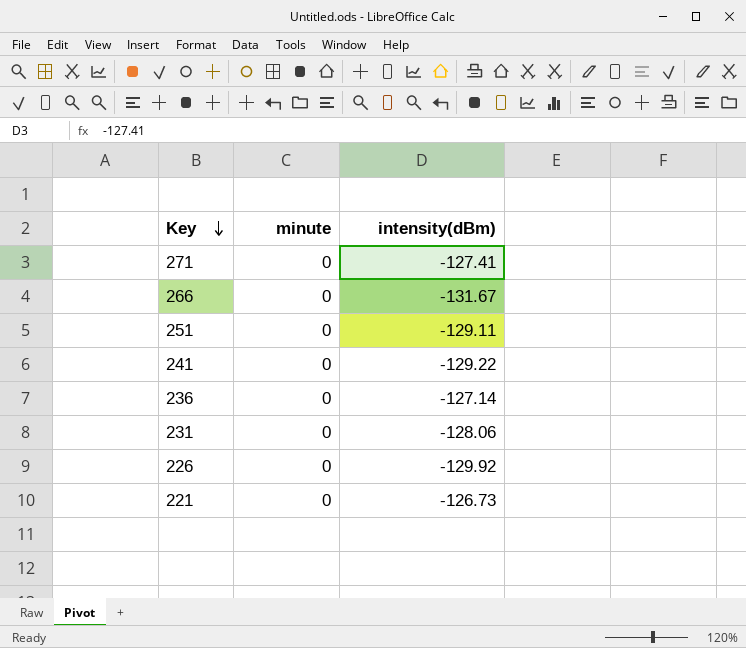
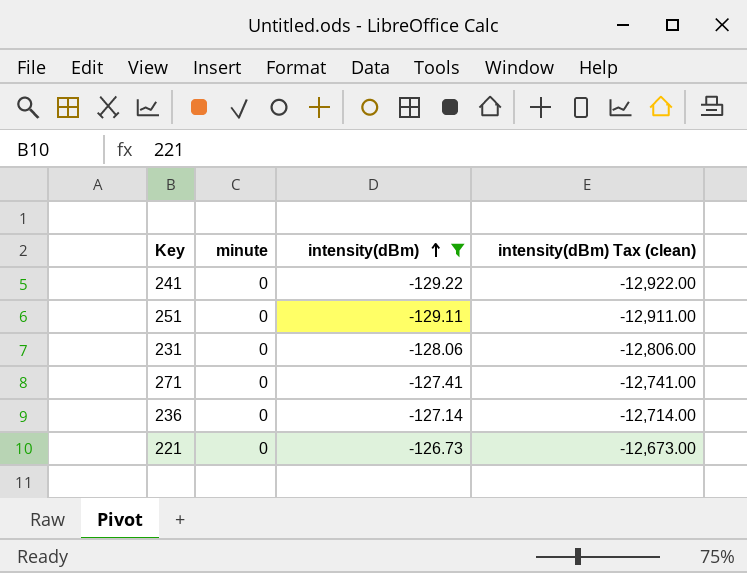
filter: none -> intensity(dBm) >= -129.22
row order: Key descending -> intensity(dBm) ascending
column intensity(dBm) Tax (clean) | formula: none -> [intensity(dBm)] * 100

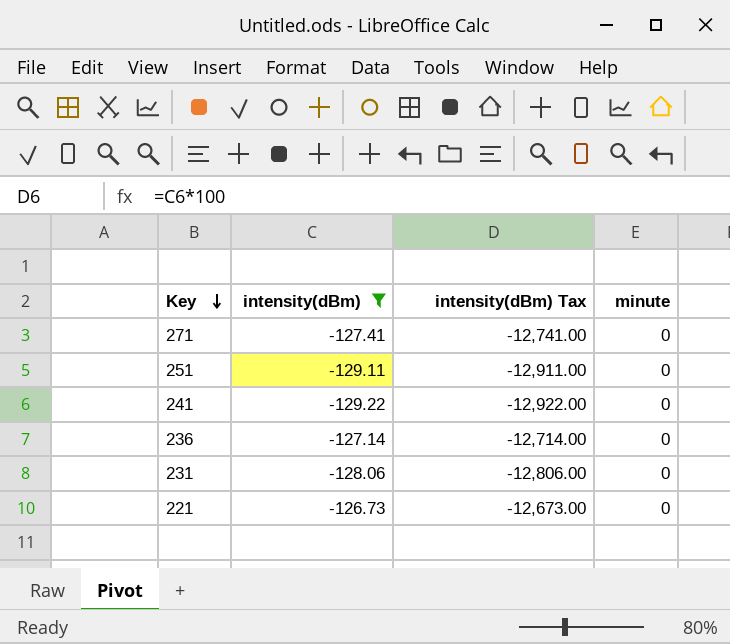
row order: intensity(dBm) ascending -> Key descending
column name: intensity(dBm) Tax (clean) -> intensity(dBm) Tax
column minute | position: 2 -> 4

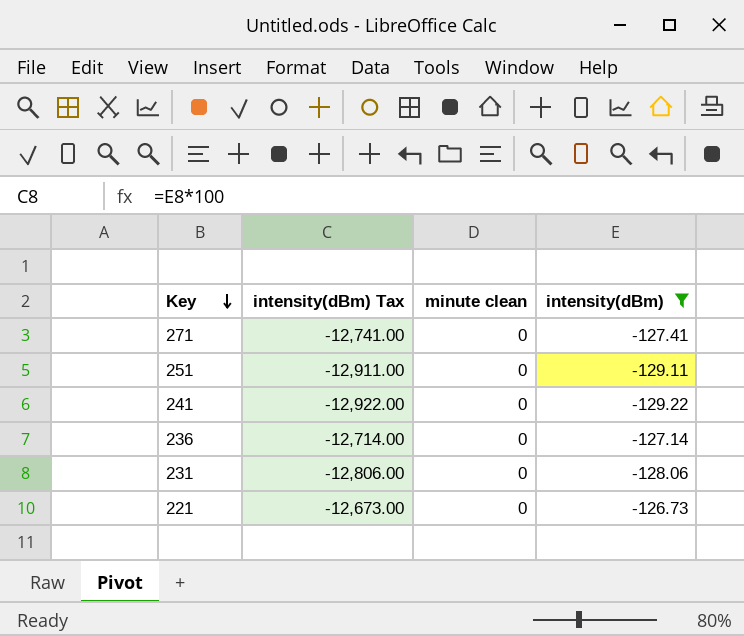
column name: minute -> minute clean
column intensity(dBm) | position: 2 -> 4

